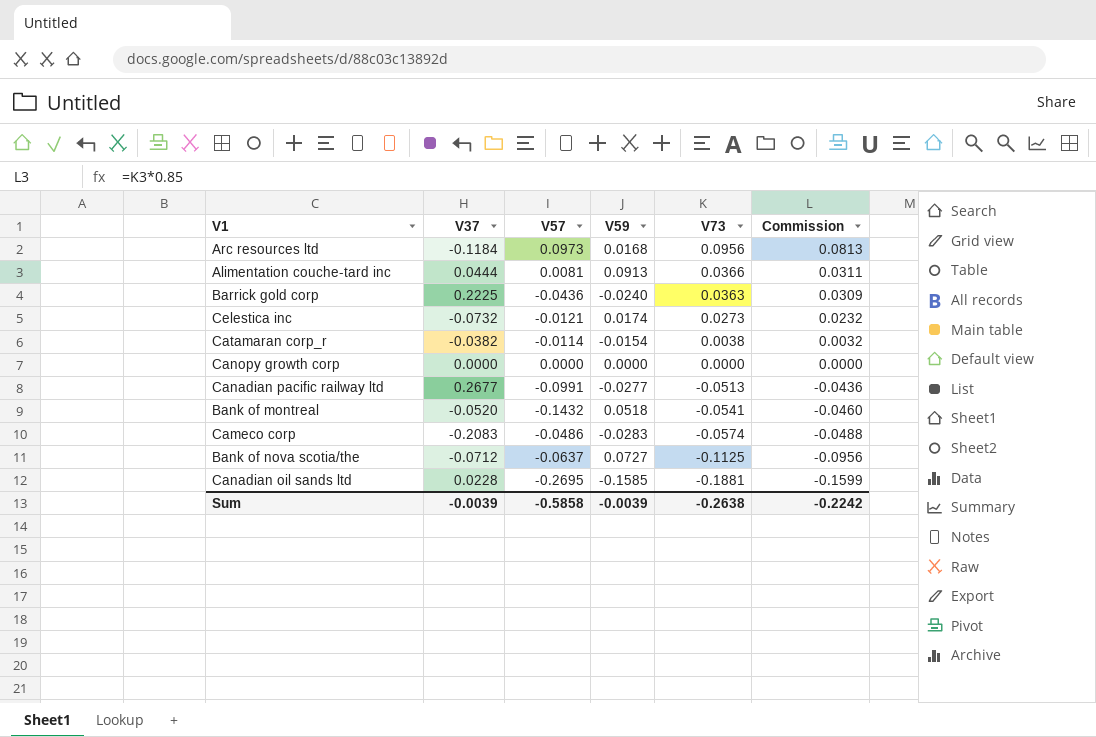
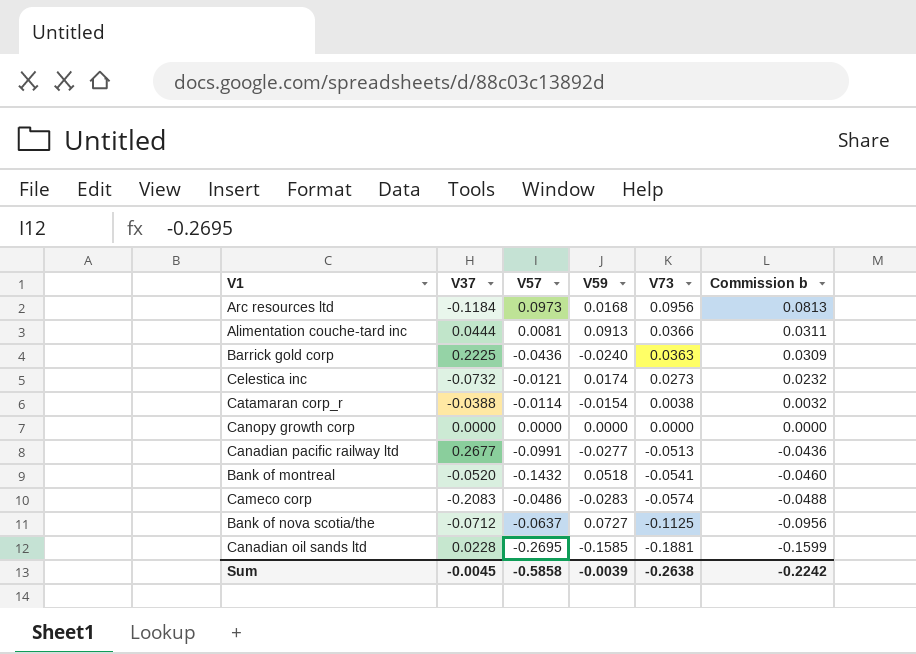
column name: Commission -> Commission b
Catamaran corp_r | V37: -0.0382 -> -0.0388
Sum | V37: -0.0039 -> -0.0045

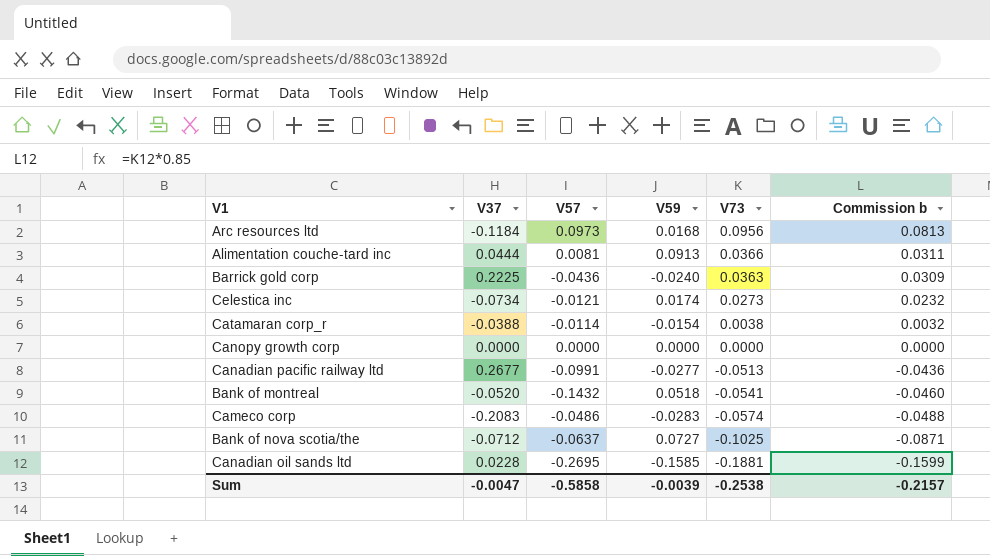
Celestica inc | V37: -0.0732 -> -0.0734
Bank of nova scotia/the | V73: -0.1125 -> -0.1025
Bank of nova scotia/the | Commission b: -0.0956 -> -0.0871
Sum | V37: -0.0045 -> -0.0047
Sum | V73: -0.2638 -> -0.2538
Sum | Commission b: -0.2242 -> -0.2157

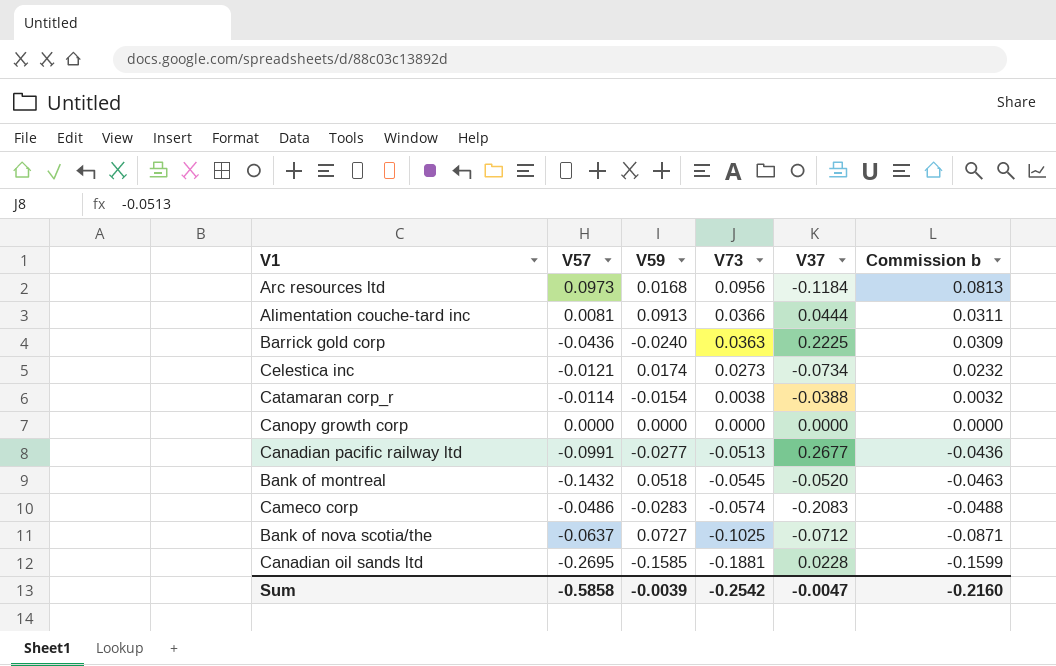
column V37 | position: 2 -> 5
Bank of montreal | V73: -0.0541 -> -0.0545
Bank of montreal | Commission b: -0.0460 -> -0.0463
Sum | V73: -0.2538 -> -0.2542
Sum | Commission b: -0.2157 -> -0.2160

